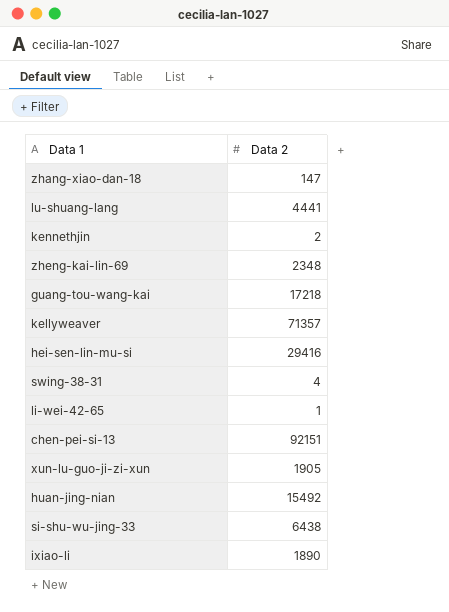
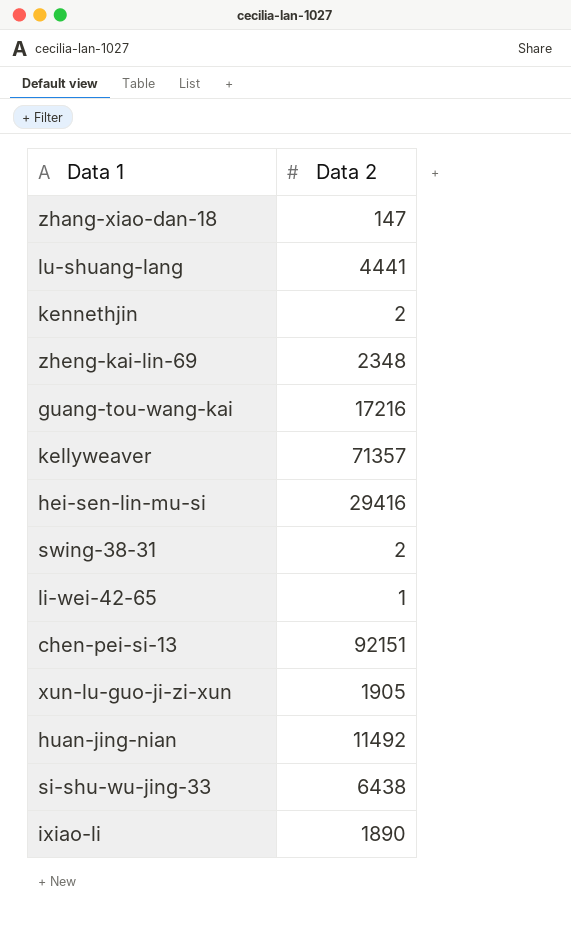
guang-tou-wang-kai | Data 2: 17218 -> 17216
swing-38-31 | Data 2: 4 -> 2
huan-jing-nian | Data 2: 15492 -> 11492

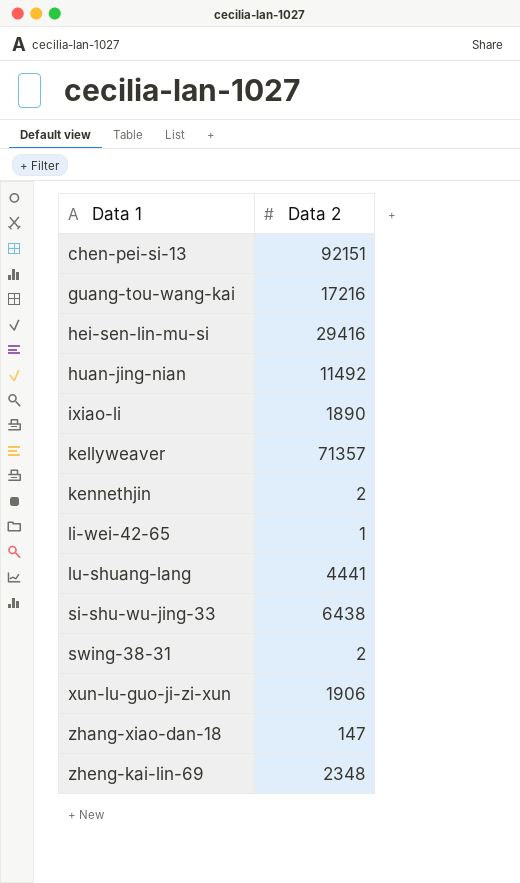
row order: none -> Data 1 ascending
xun-lu-guo-ji-zi-xun | Data 2: 1905 -> 1906

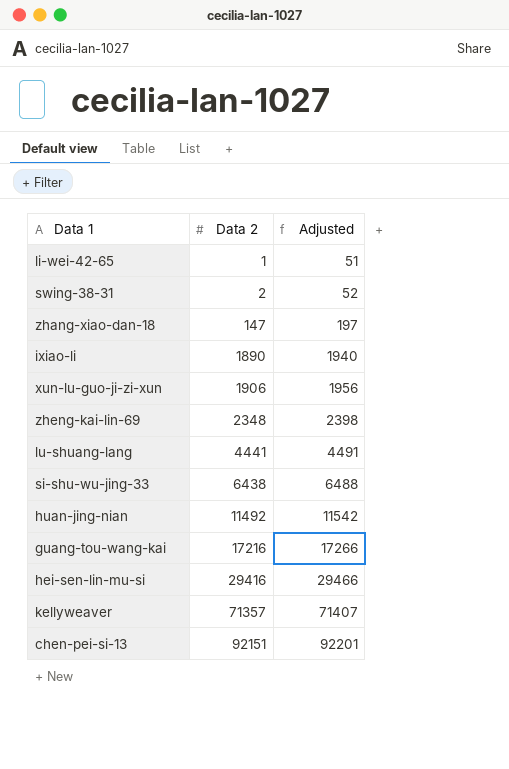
row order: Data 1 ascending -> Data 2 ascending
column Adjusted | formula: none -> [Data 2] + 50
row kennethjin: 2 -> none

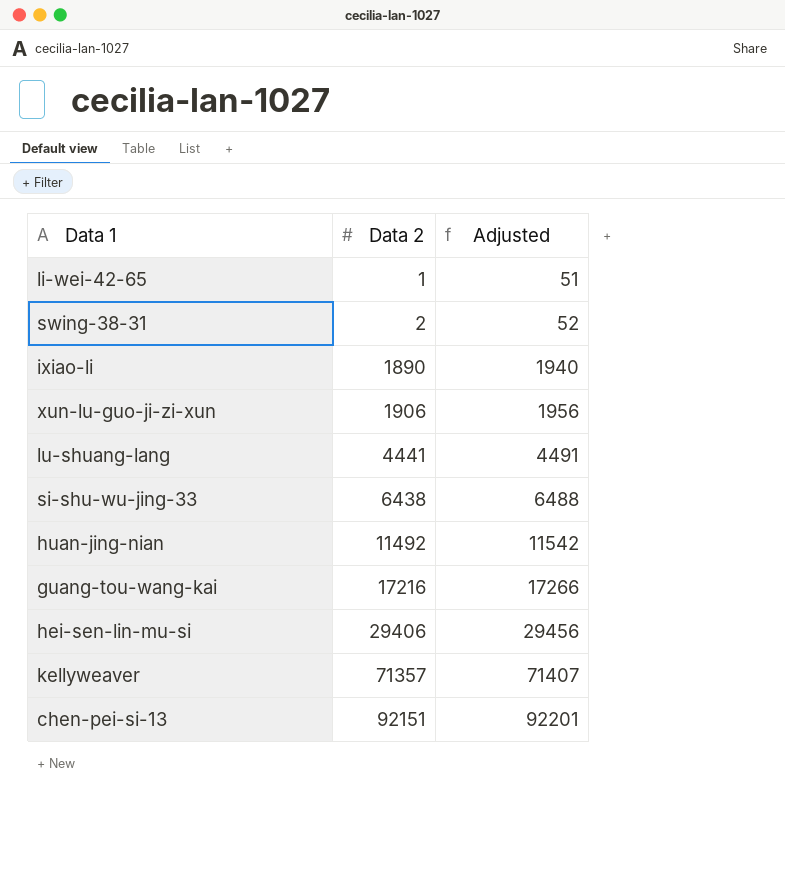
row zhang-xiao-dan-18: 147 | 197 -> none
row zheng-kai-lin-69: 2348 | 2398 -> none
hei-sen-lin-mu-si | Data 2: 29416 -> 29406
hei-sen-lin-mu-si | Adjusted: 29466 -> 29456

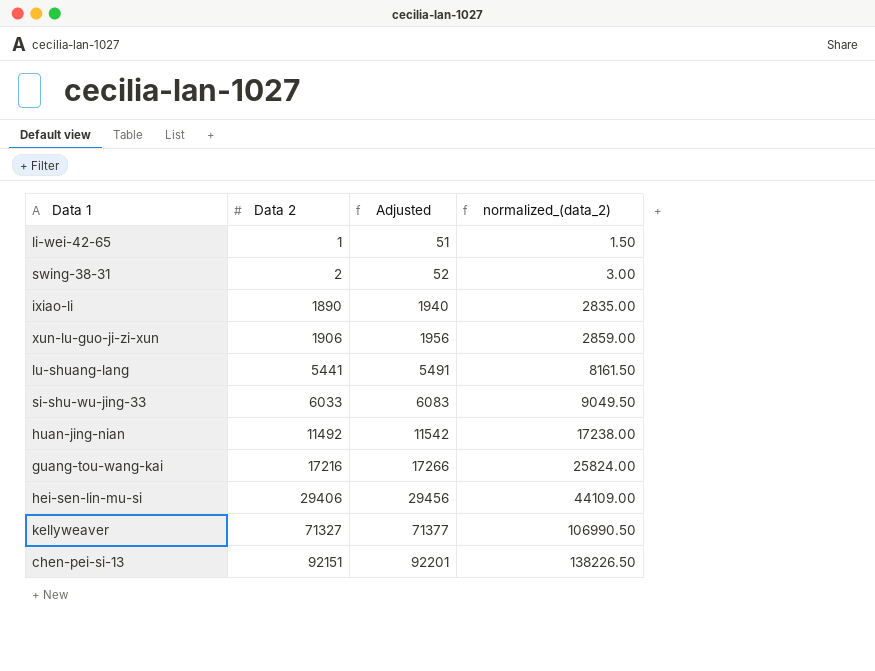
column normalized_(data_2) | formula: none -> [Data 2] * 1.5
lu-shuang-lang | Data 2: 4441 -> 5441
lu-shuang-lang | Adjusted: 4491 -> 5491
si-shu-wu-jing-33 | Data 2: 6438 -> 6033
si-shu-wu-jing-33 | Adjusted: 6488 -> 6083
kellyweaver | Data 2: 71357 -> 71327
kellyweaver | Adjusted: 71407 -> 71377

